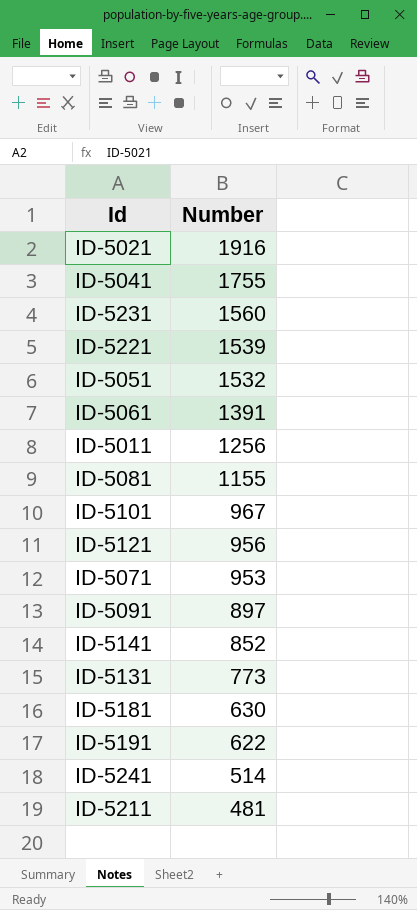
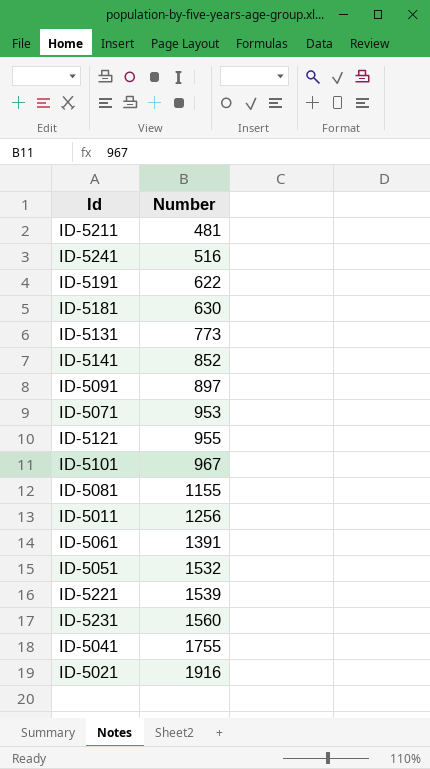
row order: Number descending -> Number ascending
ID-5241 | Number: 514 -> 516
ID-5121 | Number: 956 -> 955

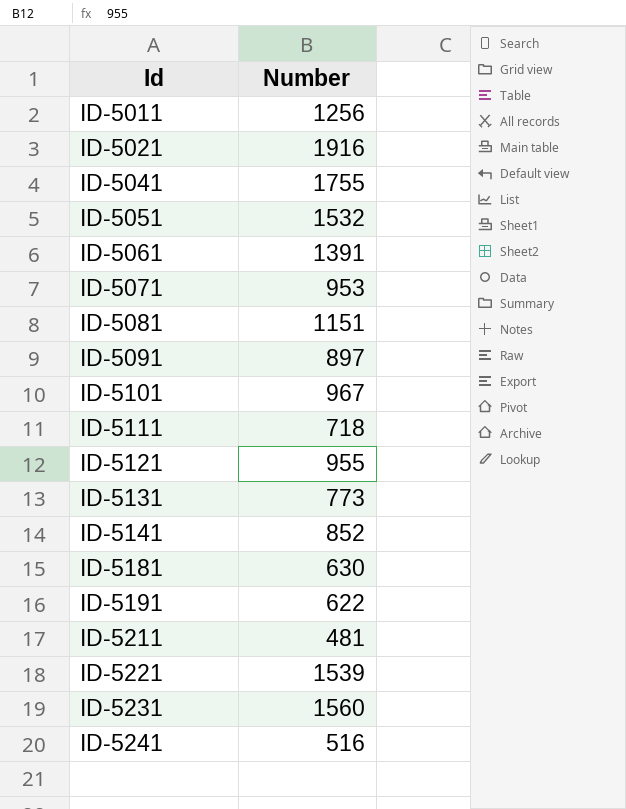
row order: Number ascending -> Id ascending
ID-5081 | Number: 1155 -> 1151
row ID-5111: none -> 718

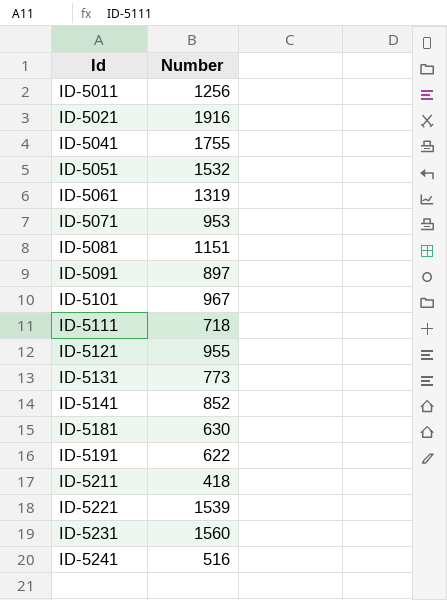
ID-5061 | Number: 1391 -> 1319
ID-5211 | Number: 481 -> 418

